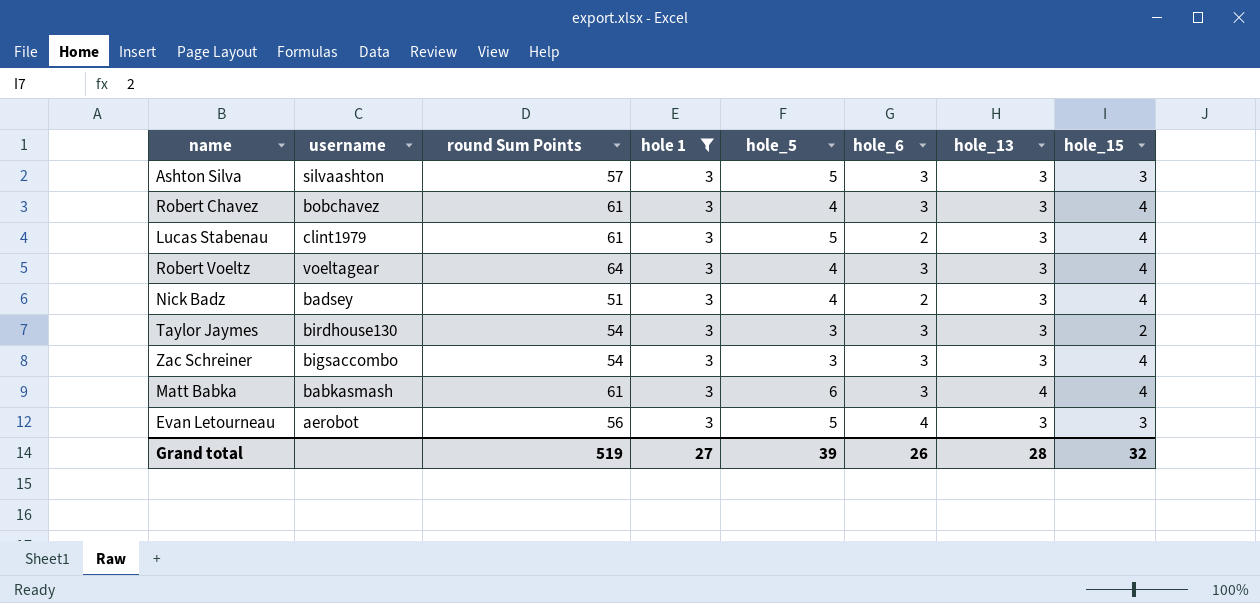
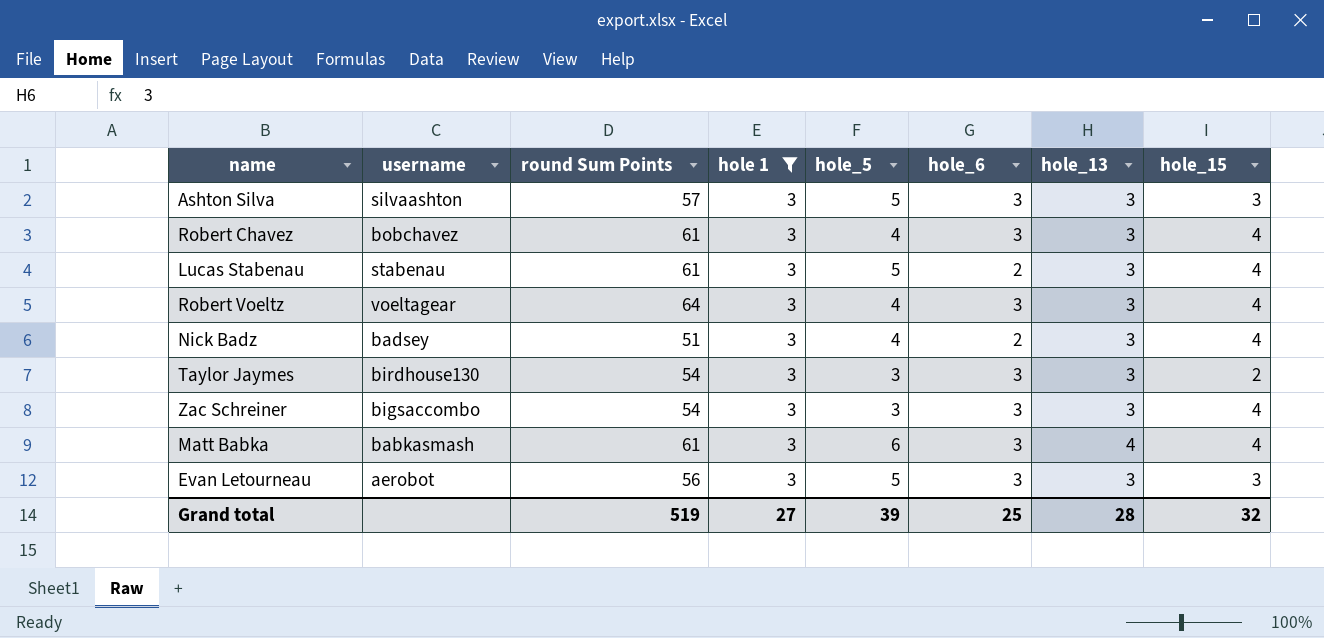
Lucas Stabenau | username: clint1979 -> stabenau
Evan Letourneau | hole_6: 4 -> 3
Grand total | hole_6: 26 -> 25

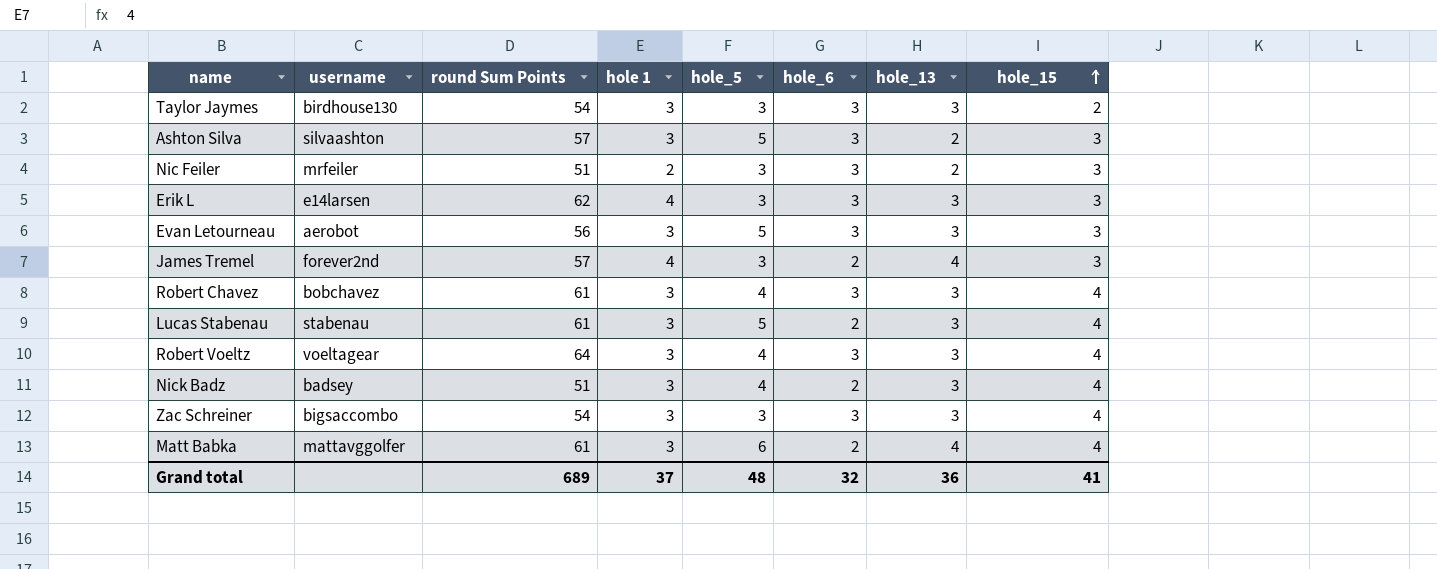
filter: hole 1 = 3 -> none
row order: none -> hole_15 ascending
Ashton Silva | hole_13: 3 -> 2
Matt Babka | username: babkasmash -> mattavggolfer
Matt Babka | hole_6: 3 -> 2
Grand total | round Sum Points: 519 -> 689
Grand total | hole 1: 27 -> 37
Grand total | hole_5: 39 -> 48
Grand total | hole_6: 25 -> 32
Grand total | hole_13: 28 -> 36
Grand total | hole_15: 32 -> 41

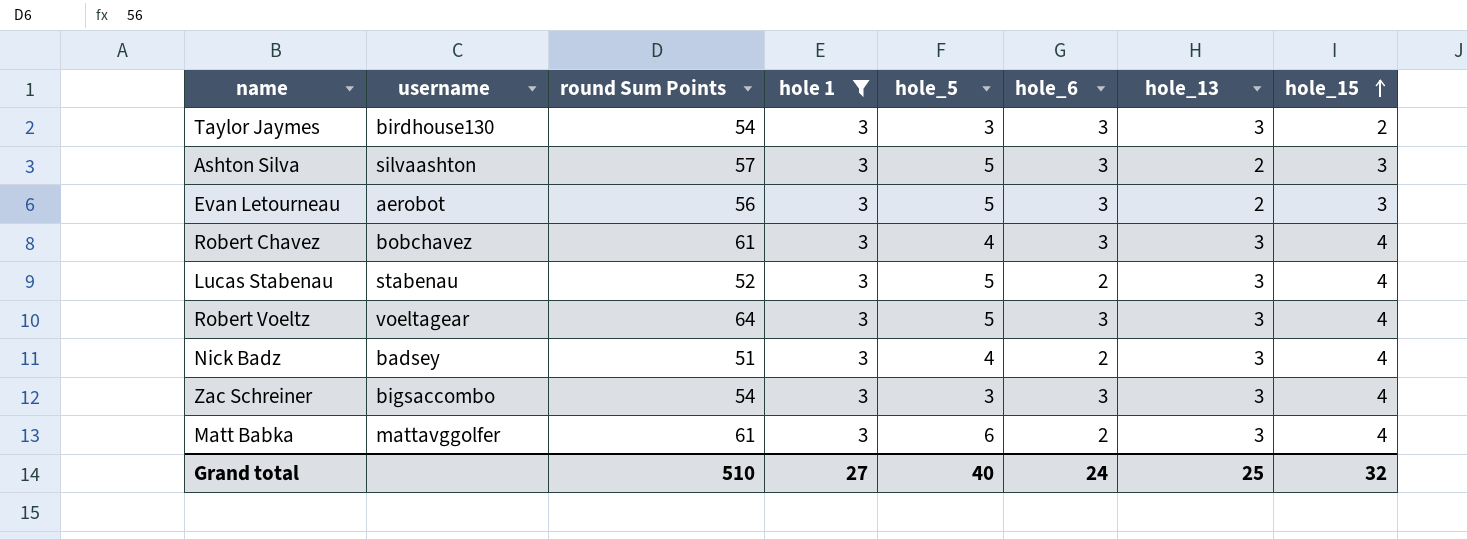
filter: none -> hole 1 = 3
Evan Letourneau | hole_13: 3 -> 2
Lucas Stabenau | round Sum Points: 61 -> 52
Robert Voeltz | hole_5: 4 -> 5
Matt Babka | hole_13: 4 -> 3
Grand total | round Sum Points: 689 -> 510
Grand total | hole 1: 37 -> 27
Grand total | hole_5: 48 -> 40
Grand total | hole_6: 32 -> 24
Grand total | hole_13: 36 -> 25
Grand total | hole_15: 41 -> 32

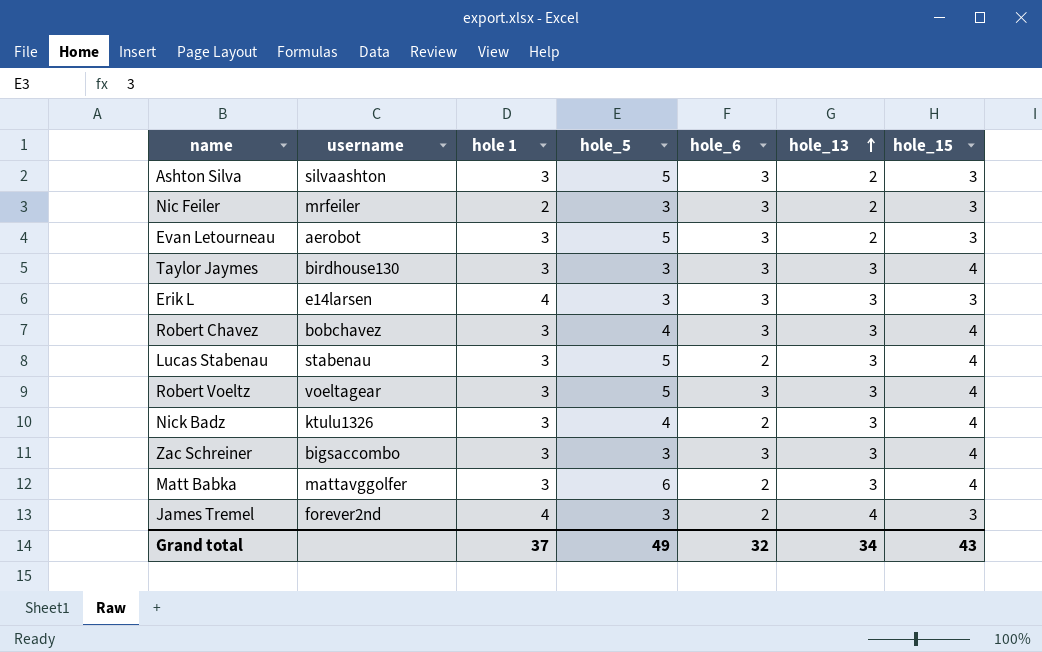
filter: hole 1 = 3 -> none
row order: hole_15 ascending -> hole_13 ascending
column round Sum Points | position: 3 -> none
Taylor Jaymes | hole_15: 2 -> 4
Nick Badz | username: badsey -> ktulu1326
Grand total | hole 1: 27 -> 37
Grand total | hole_5: 40 -> 49
Grand total | hole_6: 24 -> 32
Grand total | hole_13: 25 -> 34
Grand total | hole_15: 32 -> 43

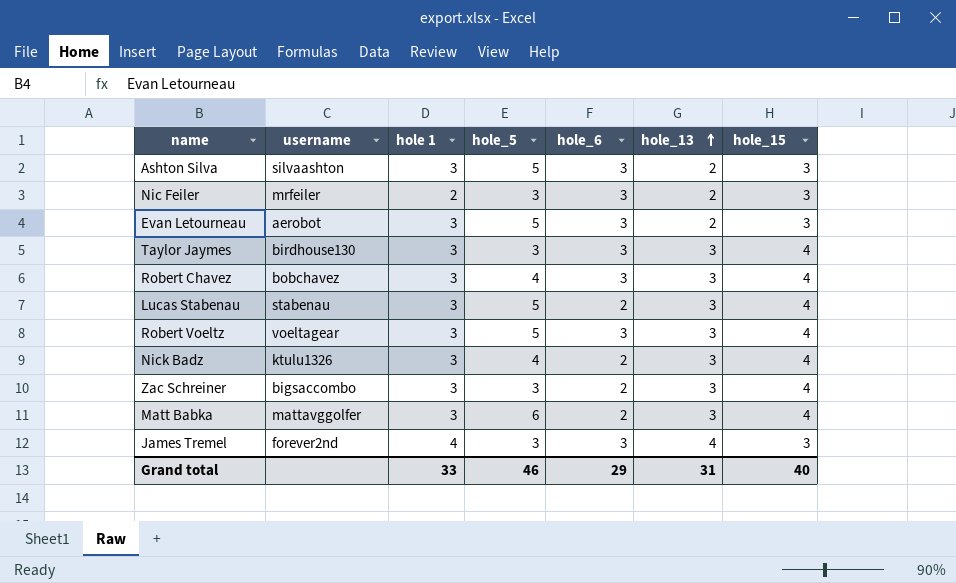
row Erik L: e14larsen | 4 | 3 | 3 | 3 | 3 -> none
Zac Schreiner | hole_6: 3 -> 2
James Tremel | hole_6: 2 -> 3
Grand total | hole 1: 37 -> 33
Grand total | hole_5: 49 -> 46
Grand total | hole_6: 32 -> 29
Grand total | hole_13: 34 -> 31
Grand total | hole_15: 43 -> 40

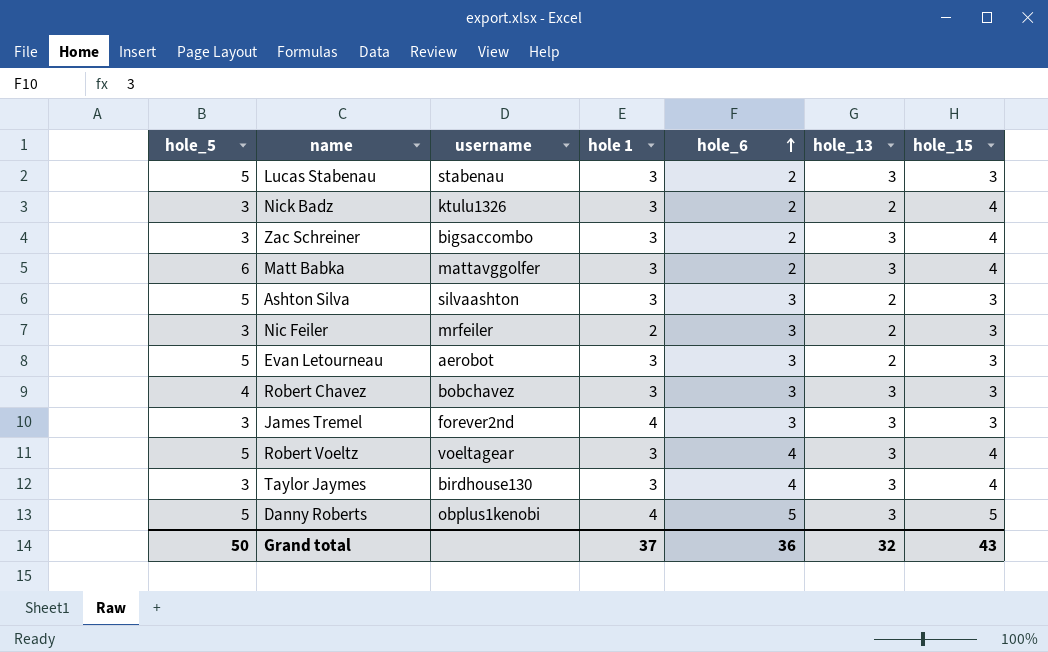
row order: hole_13 ascending -> hole_6 ascending
column hole_5 | position: 4 -> 1
Lucas Stabenau | hole_15: 4 -> 3
Nick Badz | hole_5: 4 -> 3
Nick Badz | hole_13: 3 -> 2
Robert Chavez | hole_15: 4 -> 3
James Tremel | hole_13: 4 -> 3
Robert Voeltz | hole_6: 3 -> 4
Taylor Jaymes | hole_6: 3 -> 4
row Danny Roberts: none -> 5 | obplus1kenobi | 4 | 5 | 3 | 5
Grand total | hole_5: 46 -> 50
Grand total | hole 1: 33 -> 37
Grand total | hole_6: 29 -> 36
Grand total | hole_13: 31 -> 32
Grand total | hole_15: 40 -> 43

